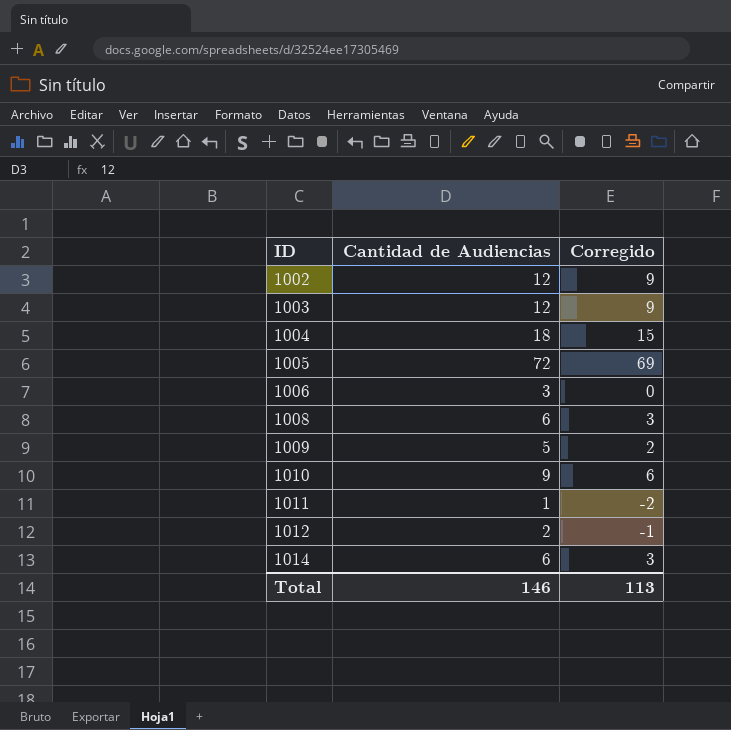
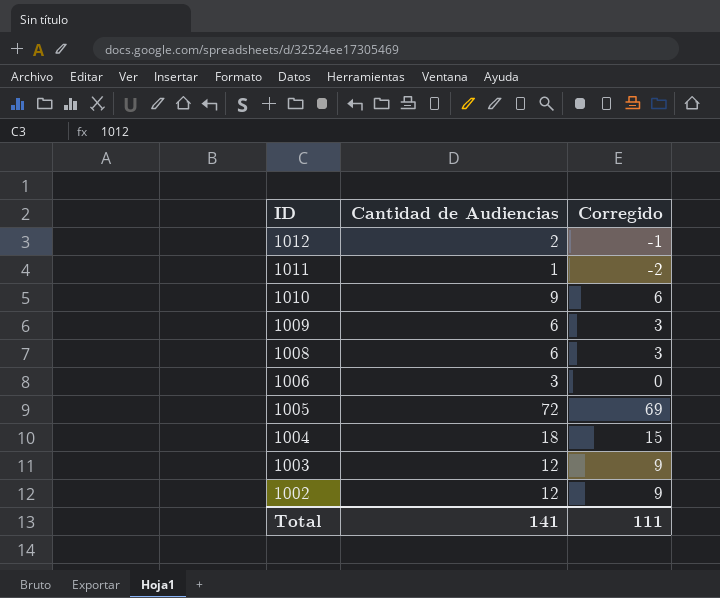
row order: ID ascending -> ID descending
row 1014: 6 | 3 -> none
1009 | Cantidad de Audiencias: 5 -> 6
1009 | Corregido: 2 -> 3
Total | Cantidad de Audiencias: 146 -> 141
Total | Corregido: 113 -> 111

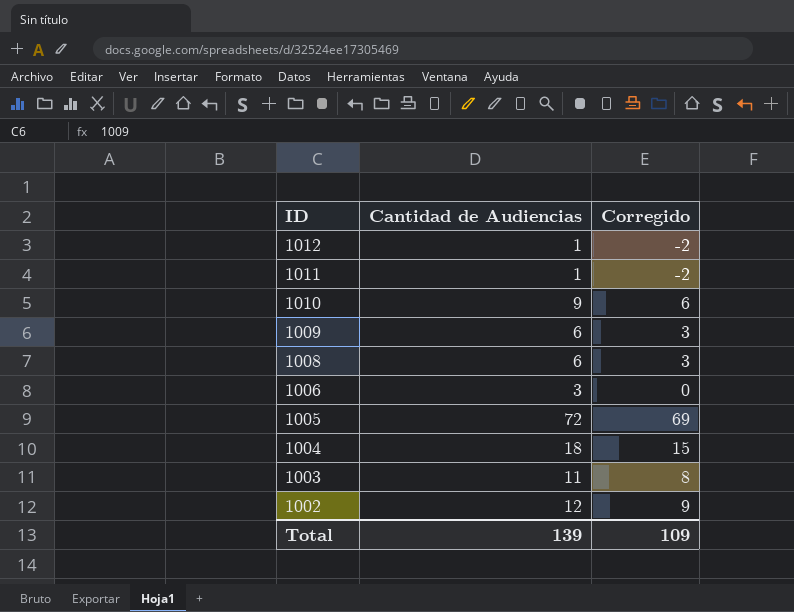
1012 | Cantidad de Audiencias: 2 -> 1
1012 | Corregido: -1 -> -2
1003 | Cantidad de Audiencias: 12 -> 11
1003 | Corregido: 9 -> 8
Total | Cantidad de Audiencias: 141 -> 139
Total | Corregido: 111 -> 109

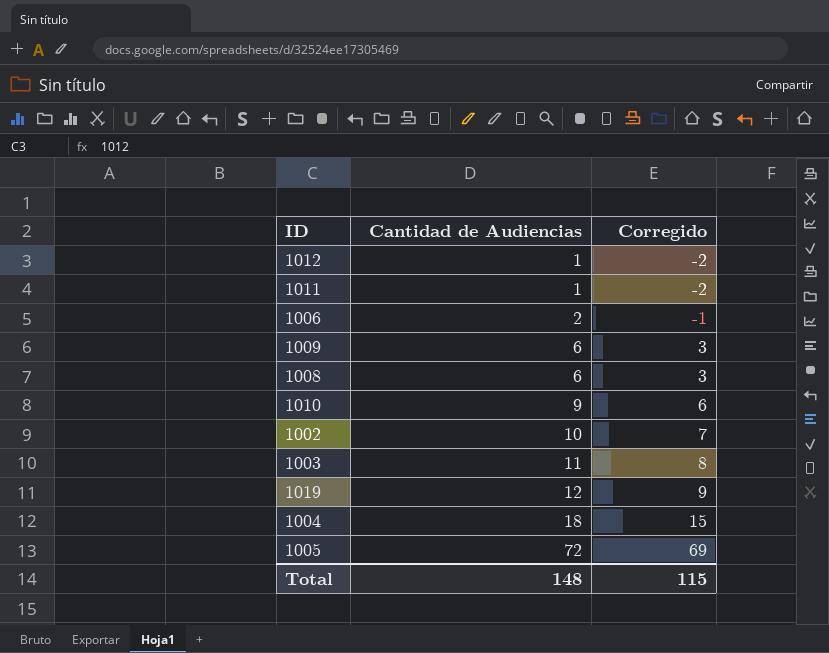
row order: ID descending -> Cantidad de Audiencias ascending
1006 | Cantidad de Audiencias: 3 -> 2
1006 | Corregido: 0 -> -1
1002 | Cantidad de Audiencias: 12 -> 10
1002 | Corregido: 9 -> 7
row 1019: none -> 12 | 9
Total | Cantidad de Audiencias: 139 -> 148
Total | Corregido: 109 -> 115

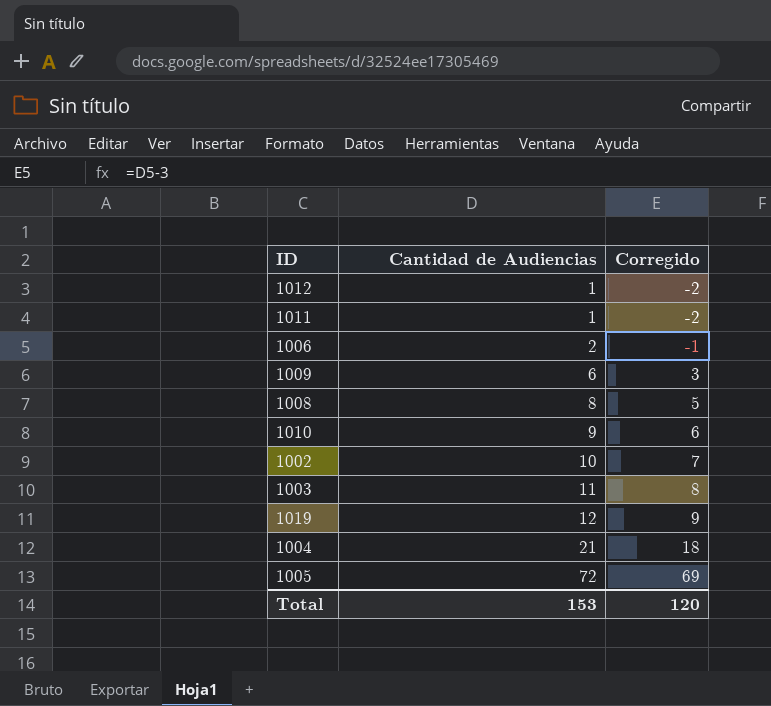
1008 | Cantidad de Audiencias: 6 -> 8
1008 | Corregido: 3 -> 5
1004 | Cantidad de Audiencias: 18 -> 21
1004 | Corregido: 15 -> 18
Total | Cantidad de Audiencias: 148 -> 153
Total | Corregido: 115 -> 120

